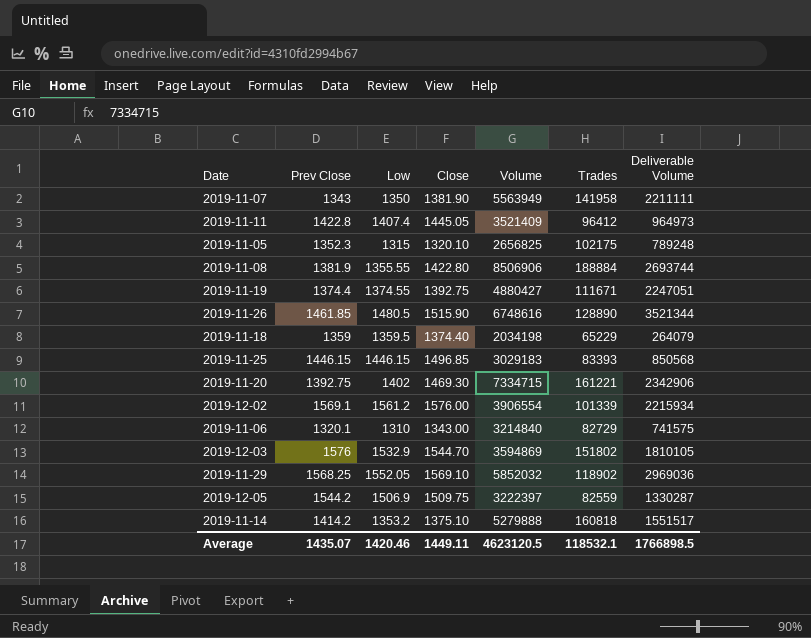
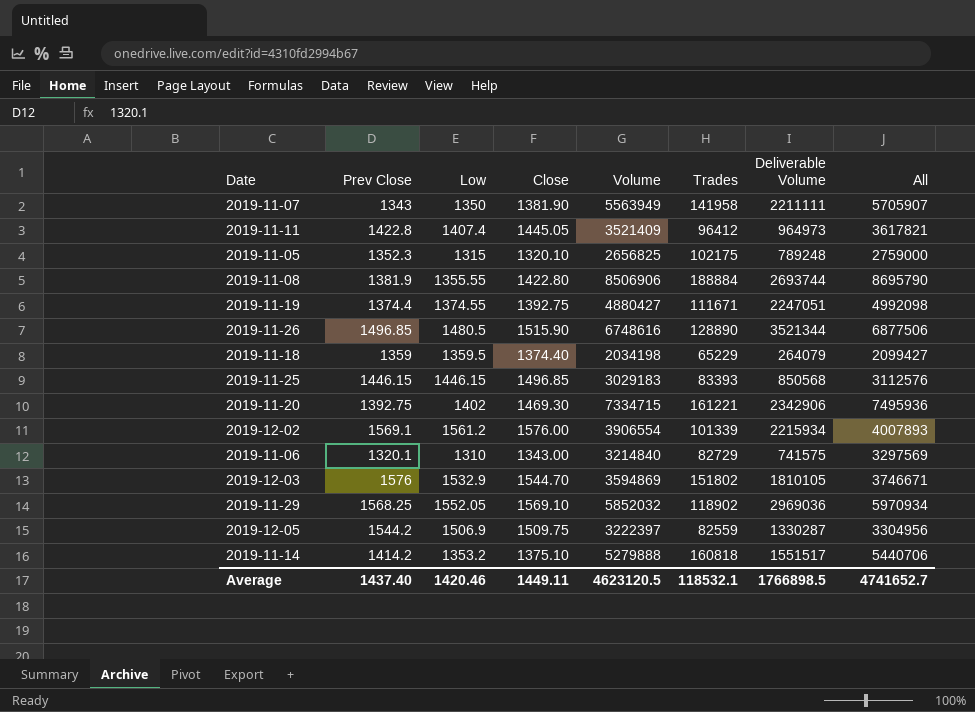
column All | formula: none -> [Volume] + [Trades]
2019-11-26 | Prev Close: 1461.85 -> 1496.85
Average | Prev Close: 1435.07 -> 1437.40

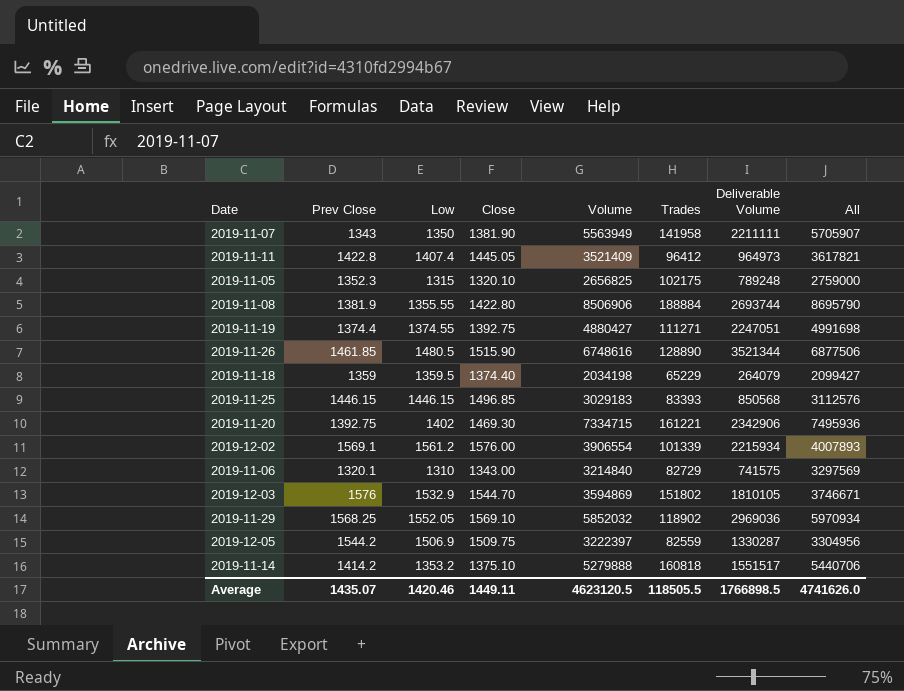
2019-11-19 | Trades: 111671 -> 111271
2019-11-19 | All: 4992098 -> 4991698
2019-11-26 | Prev Close: 1496.85 -> 1461.85
Average | Prev Close: 1437.40 -> 1435.07
Average | Trades: 118532.1 -> 118505.5
Average | All: 4741652.7 -> 4741626.0

